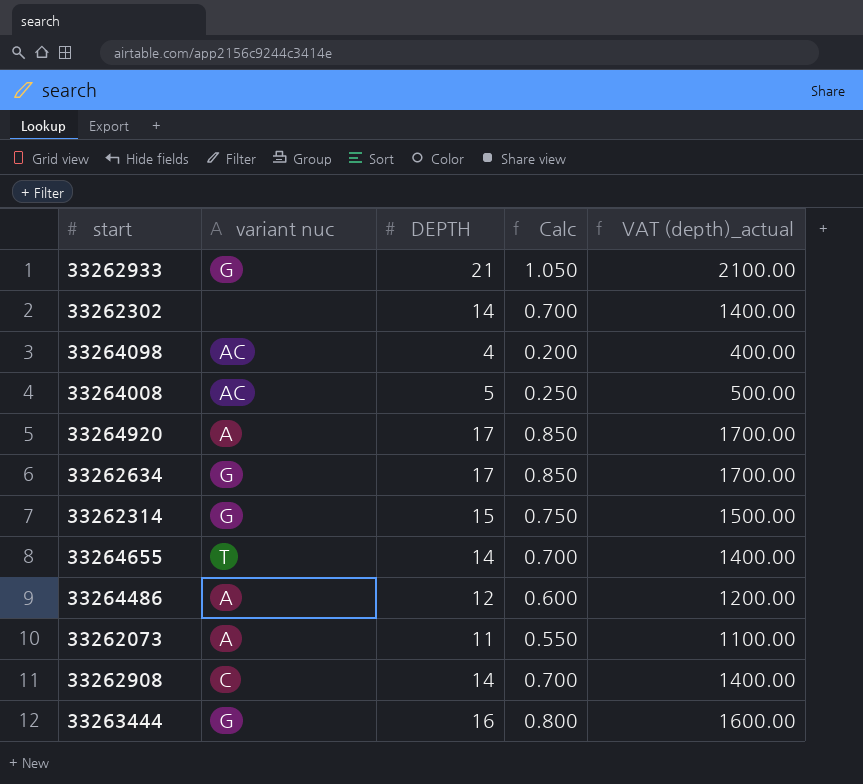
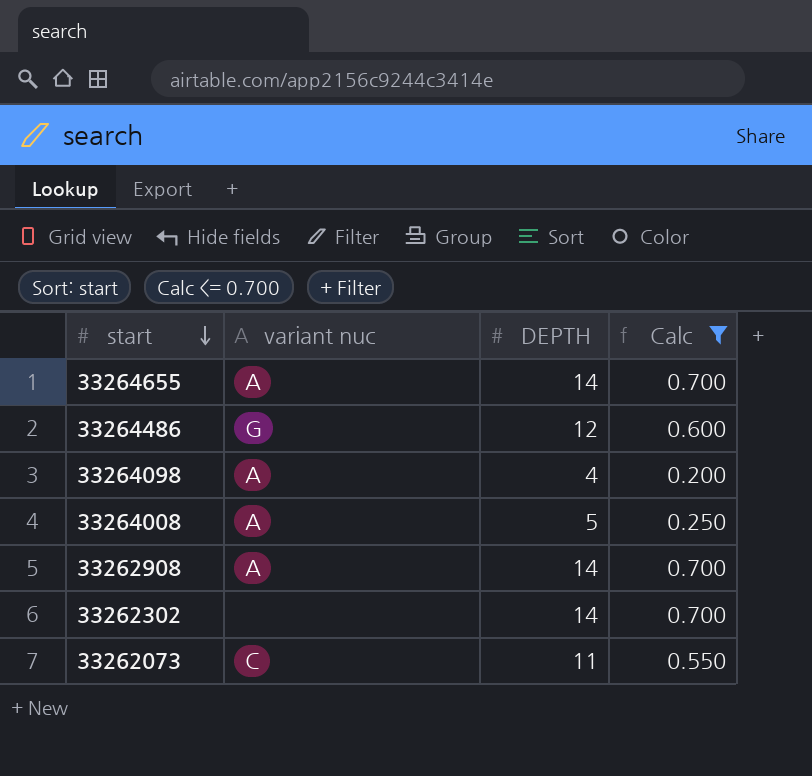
filter: none -> Calc <= 0.700
row order: none -> start descending
column VAT (depth)_actual | formula: [DEPTH] * 100 -> none
33264655 | variant nuc: T -> A
33264486 | variant nuc: A -> G
33264098 | variant nuc: AC -> A
33264008 | variant nuc: AC -> A
33262908 | variant nuc: C -> A
33262073 | variant nuc: A -> C

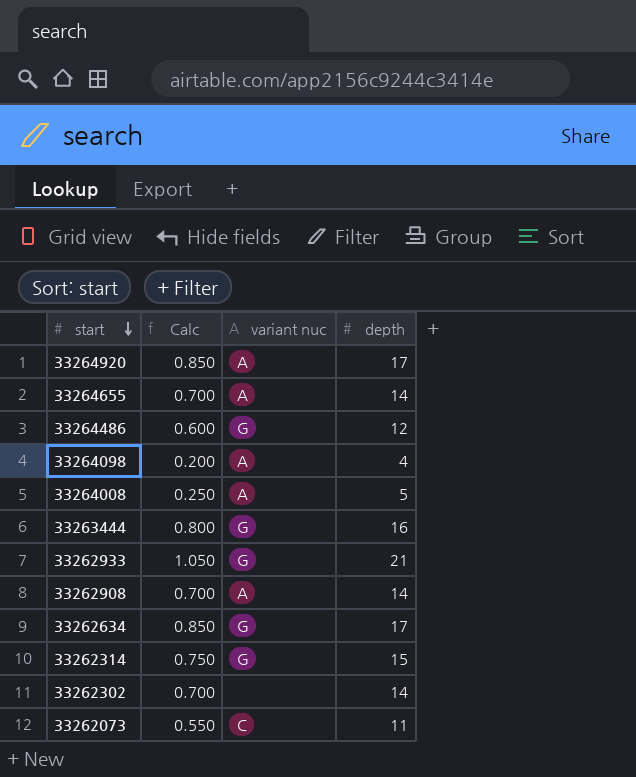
filter: Calc <= 0.700 -> none
column Calc | position: 4 -> 2
column name: DEPTH -> depth

